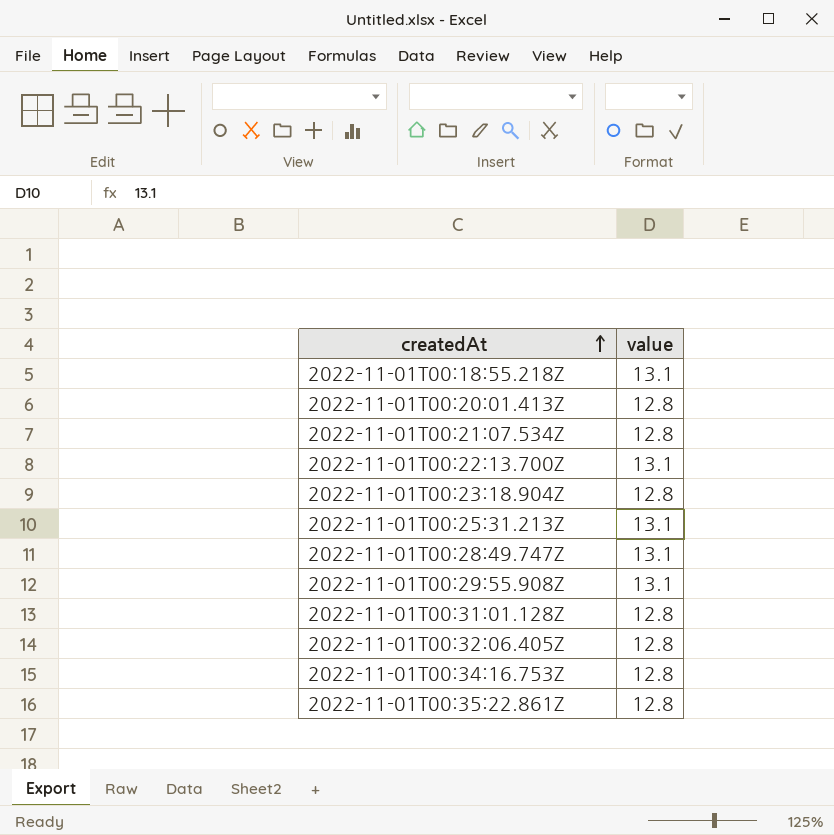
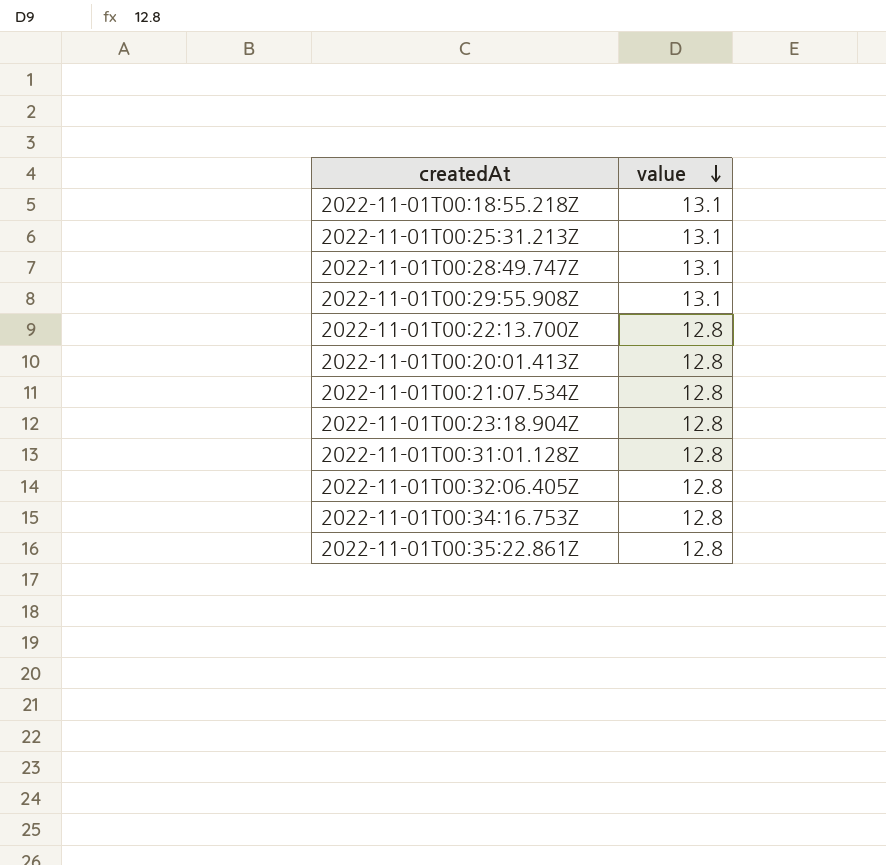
row order: createdAt ascending -> value descending
2022-11-01T00:22:13.700Z | value: 13.1 -> 12.8

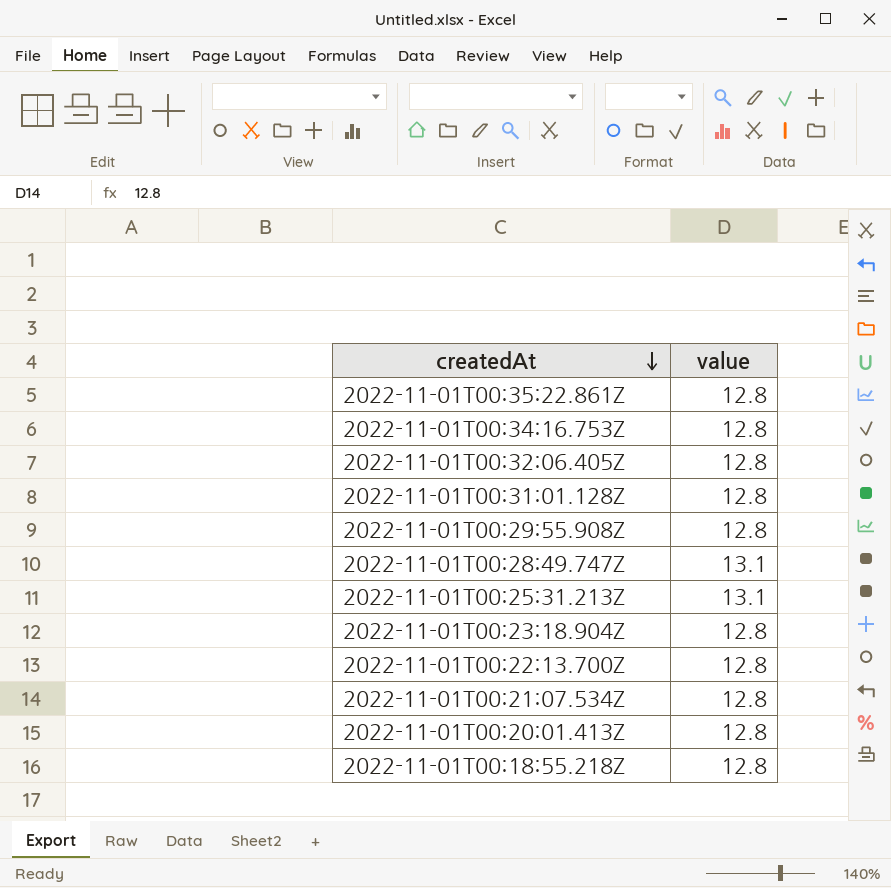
row order: value descending -> createdAt descending
2022-11-01T00:29:55.908Z | value: 13.1 -> 12.8
2022-11-01T00:18:55.218Z | value: 13.1 -> 12.8

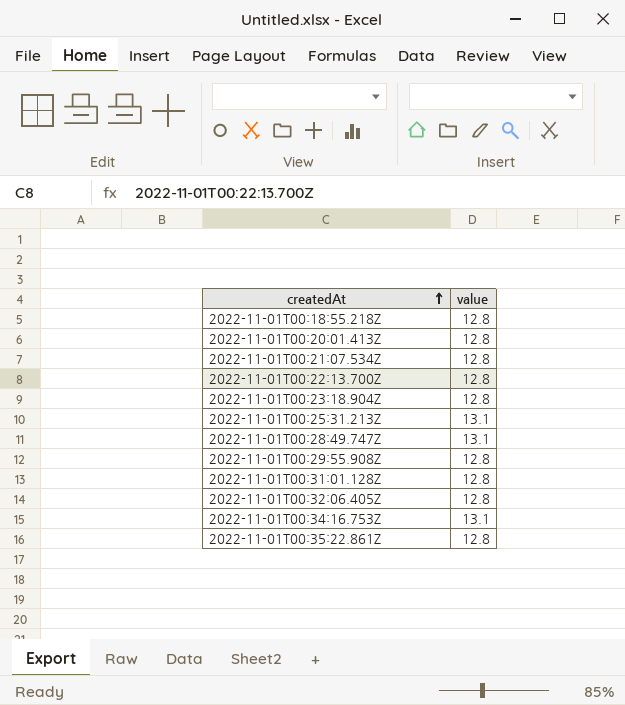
row order: createdAt descending -> createdAt ascending
2022-11-01T00:34:16.753Z | value: 12.8 -> 13.1

